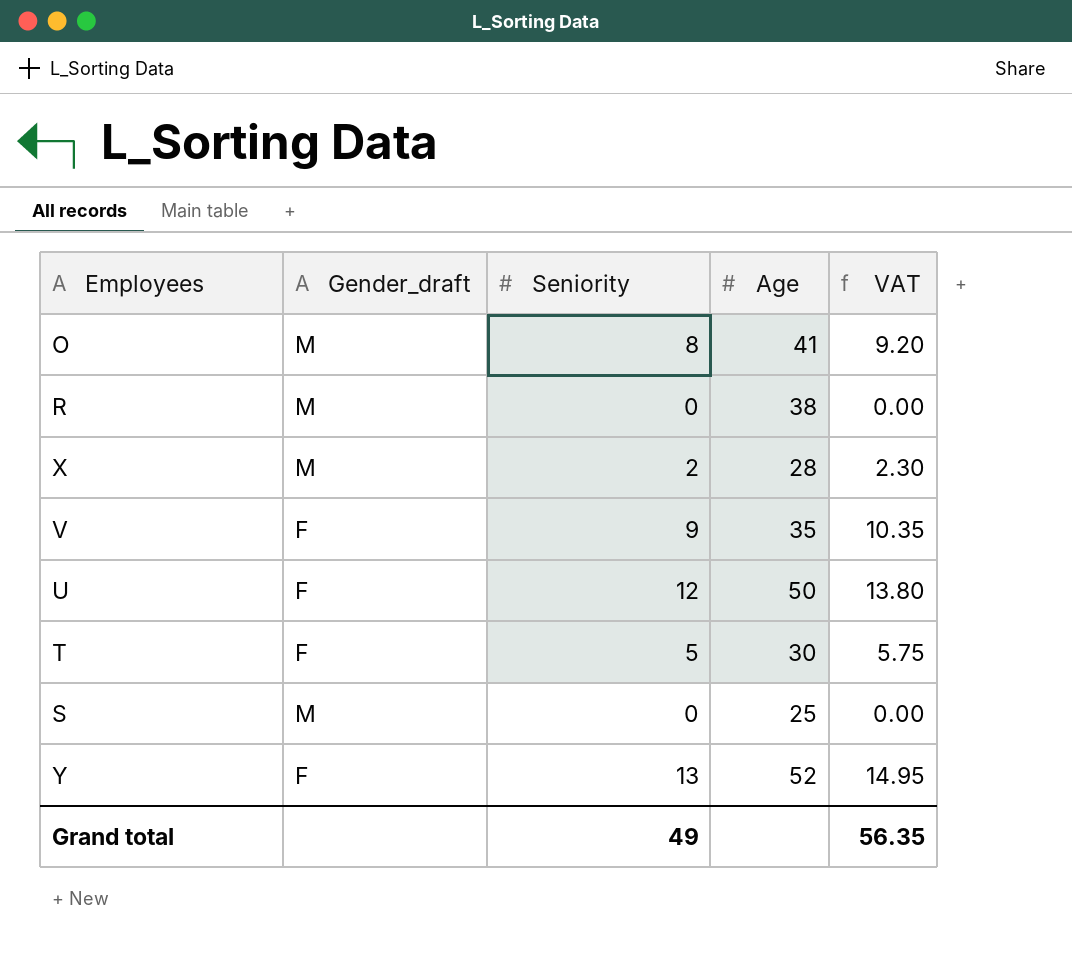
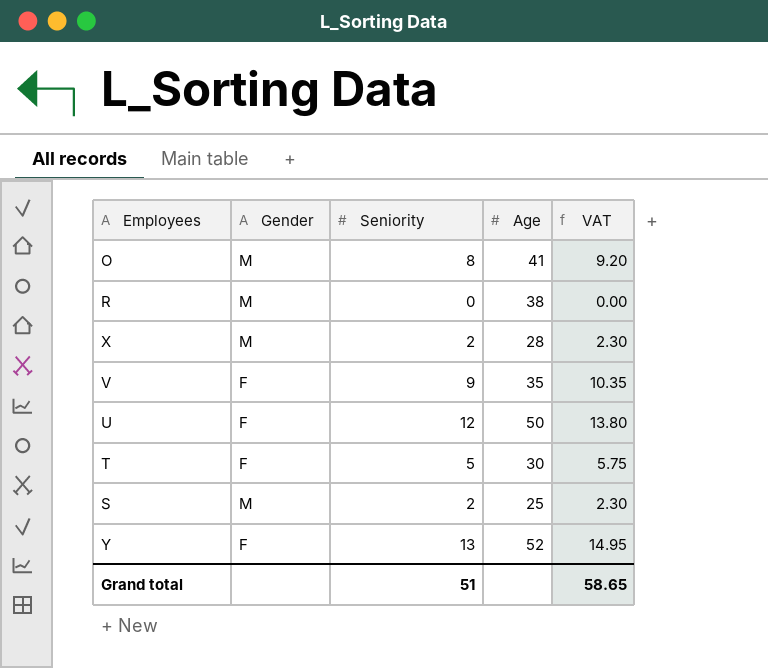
column name: Gender_draft -> Gender
S | Seniority: 0 -> 2
S | VAT: 0.00 -> 2.30
Grand total | Seniority: 49 -> 51
Grand total | VAT: 56.35 -> 58.65

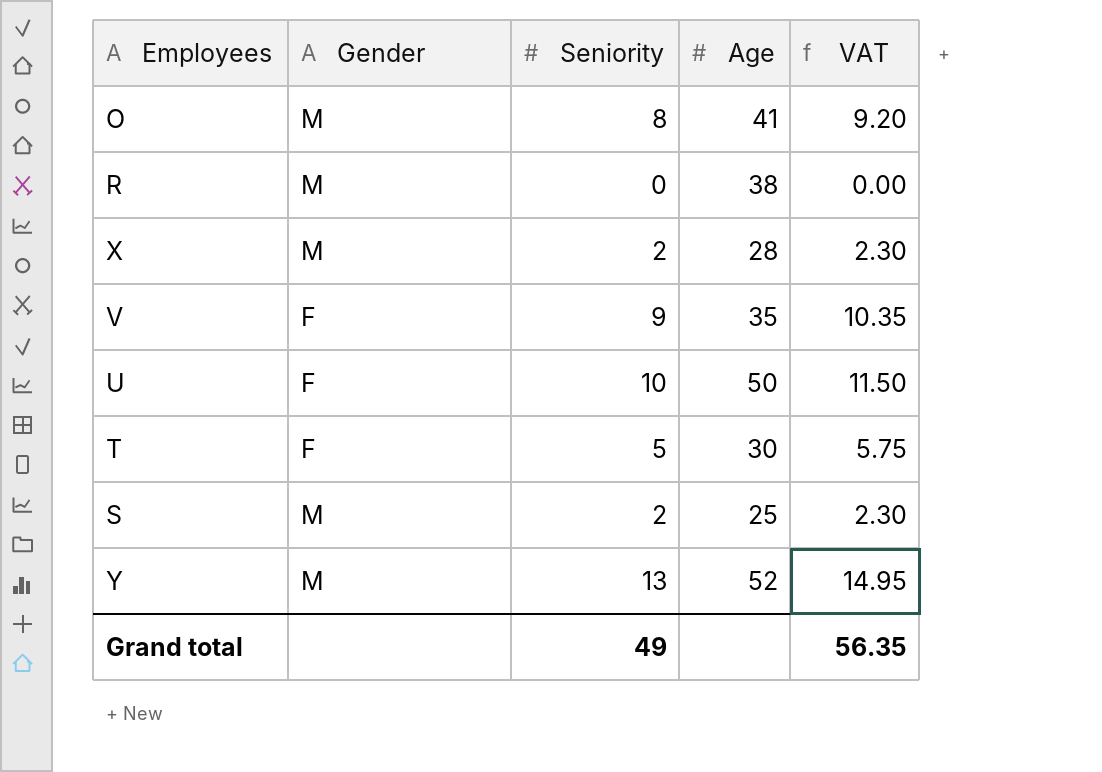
U | Seniority: 12 -> 10
U | VAT: 13.80 -> 11.50
Y | Gender: F -> M
Grand total | Seniority: 51 -> 49
Grand total | VAT: 58.65 -> 56.35

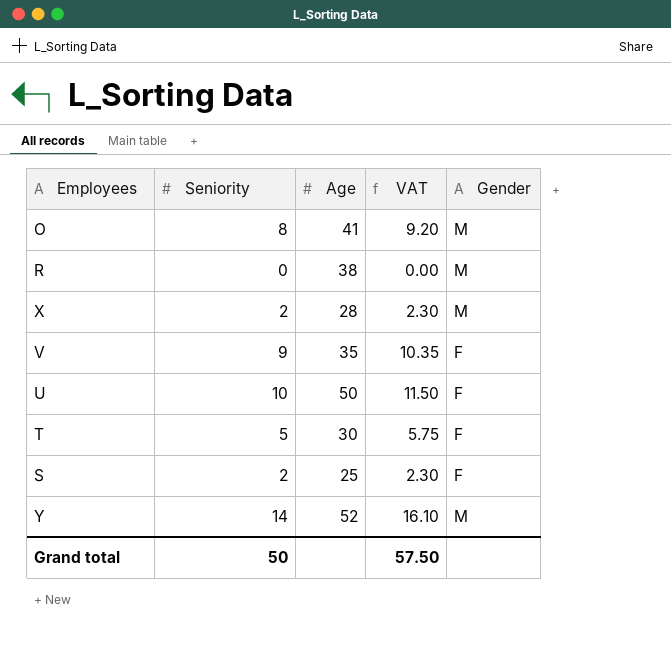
column Gender | position: 2 -> 5
S | Gender: M -> F
Y | Seniority: 13 -> 14
Y | VAT: 14.95 -> 16.10
Grand total | Seniority: 49 -> 50
Grand total | VAT: 56.35 -> 57.50

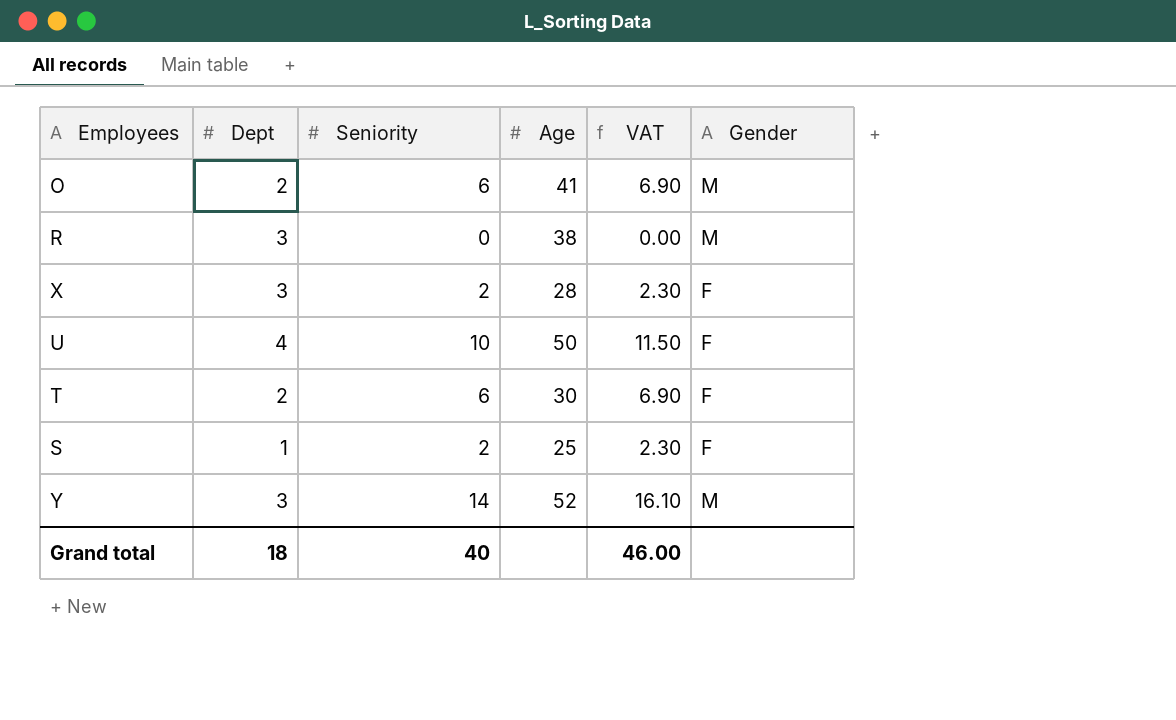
column Dept | position: none -> 2
row V: 9 | 35 | 10.35 | F -> none
O | Seniority: 8 -> 6
O | VAT: 9.20 -> 6.90
X | Gender: M -> F
T | Seniority: 5 -> 6
T | VAT: 5.75 -> 6.90
Grand total | Seniority: 50 -> 40
Grand total | VAT: 57.50 -> 46.00

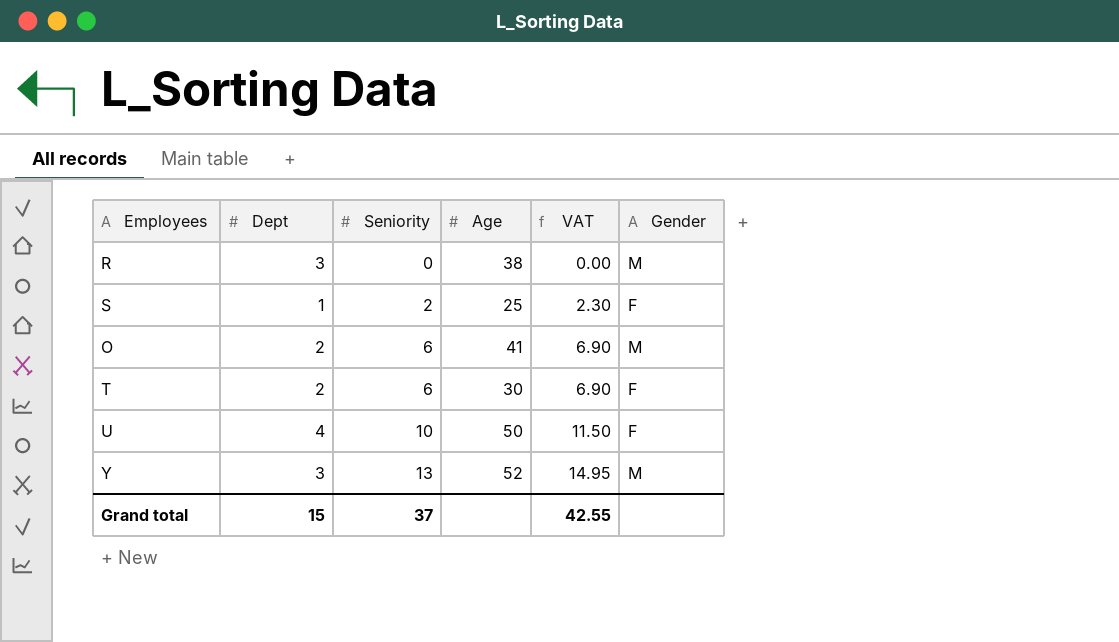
row order: none -> Seniority ascending
row X: 3 | 2 | 28 | 2.30 | F -> none
Y | Seniority: 14 -> 13
Y | VAT: 16.10 -> 14.95
Grand total | Dept: 18 -> 15
Grand total | Seniority: 40 -> 37
Grand total | VAT: 46.00 -> 42.55

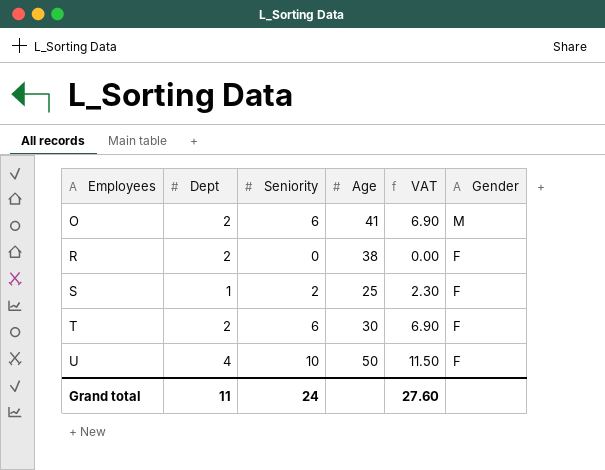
row order: Seniority ascending -> Employees ascending
row Y: 3 | 13 | 52 | 14.95 | M -> none
R | Dept: 3 -> 2
R | Gender: M -> F
Grand total | Dept: 15 -> 11
Grand total | Seniority: 37 -> 24
Grand total | VAT: 42.55 -> 27.60

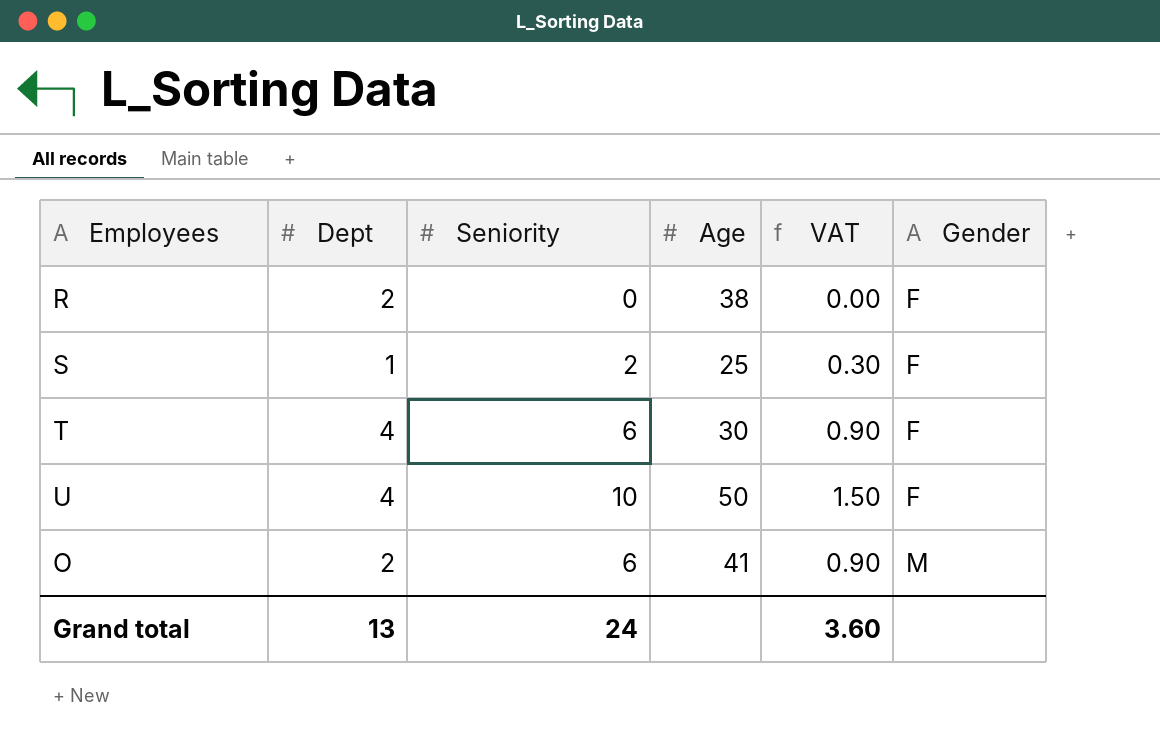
row order: Employees ascending -> Gender ascending
column VAT | formula: [Seniority] * 1.15 -> [Seniority] * 0.15
T | Dept: 2 -> 4
Grand total | Dept: 11 -> 13
Grand total | VAT: 27.60 -> 3.60

